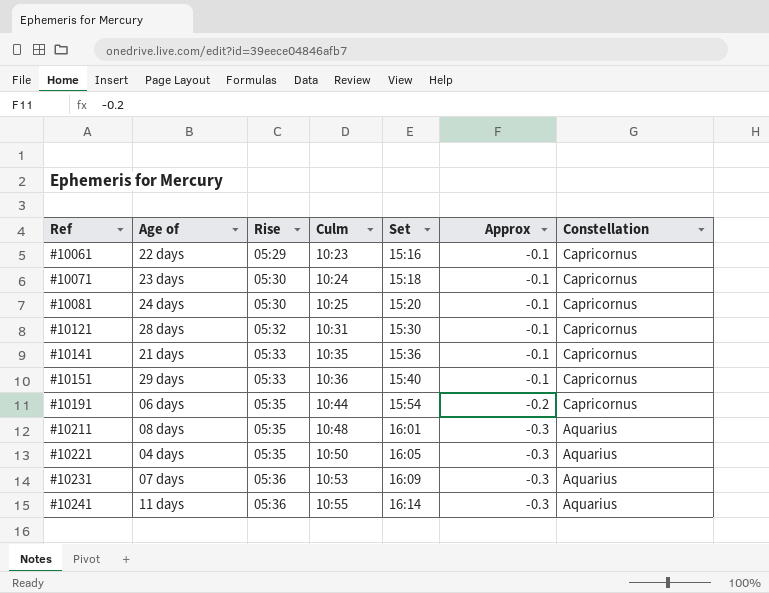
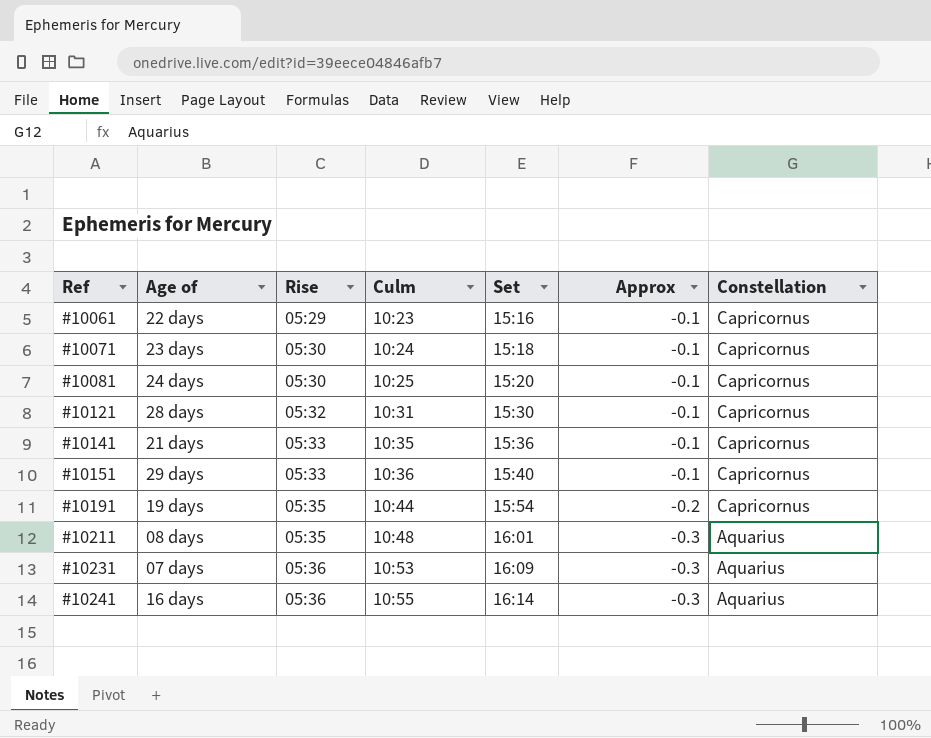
row #10221: 04 days | 05:35 | 10:50 | 16:05 | -0.3 | Aquarius -> none
#10191 | Age of: 06 days -> 19 days
#10241 | Age of: 11 days -> 16 days

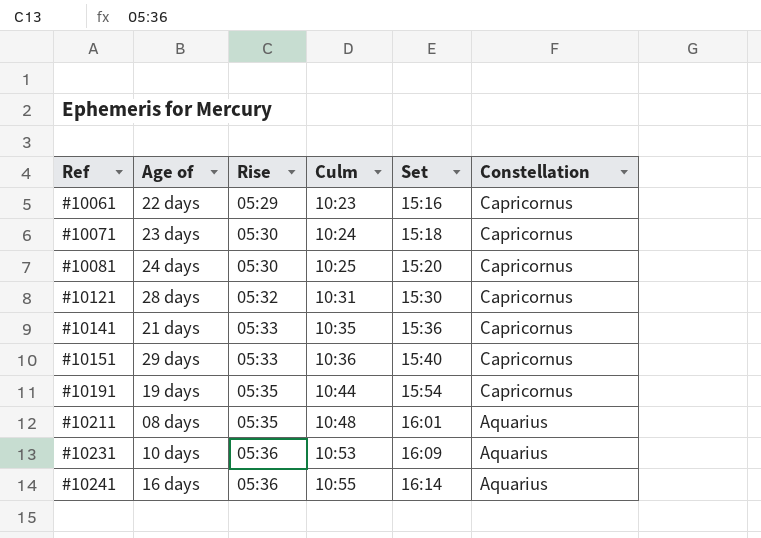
column Approx | position: 6 -> none
#10231 | Age of: 07 days -> 10 days

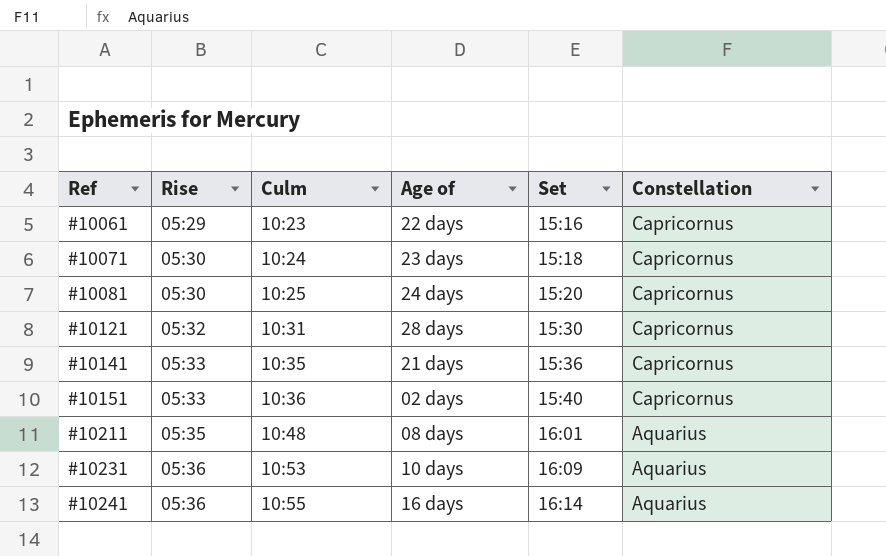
column Age of | position: 2 -> 4
row #10191: 19 days | 05:35 | 10:44 | 15:54 | Capricornus -> none
#10151 | Age of: 29 days -> 02 days

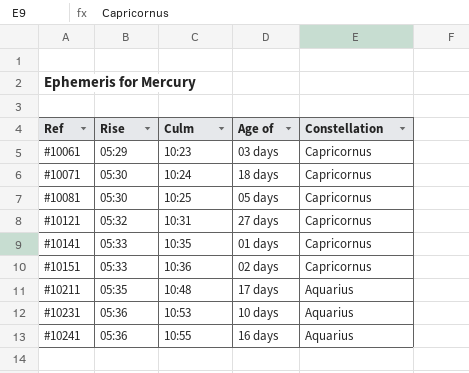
column Set | position: 5 -> none
#10061 | Age of: 22 days -> 03 days
#10071 | Age of: 23 days -> 18 days
#10081 | Age of: 24 days -> 05 days
#10121 | Age of: 28 days -> 27 days
#10141 | Age of: 21 days -> 01 days
#10211 | Age of: 08 days -> 17 days

